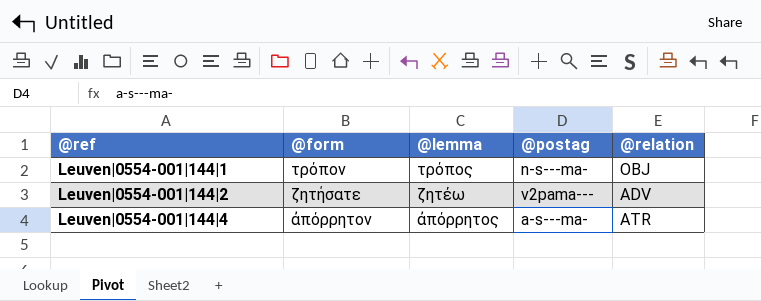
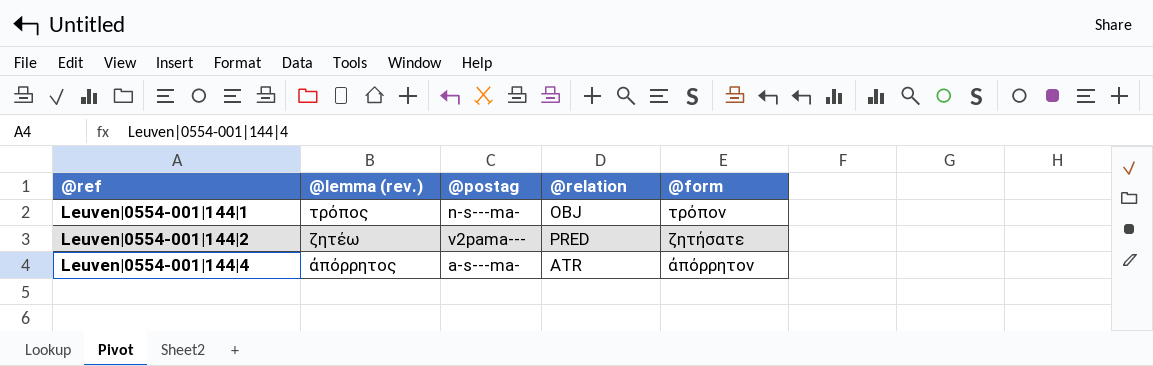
column name: @lemma -> @lemma (rev.)
column @form | position: 2 -> 5
Leuven|0554-001|144|2 | @relation: ADV -> PRED

